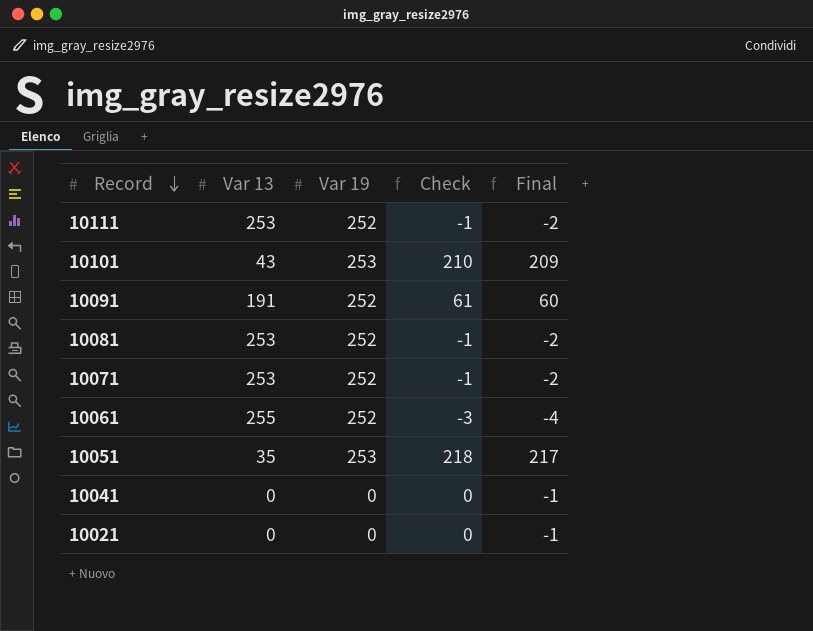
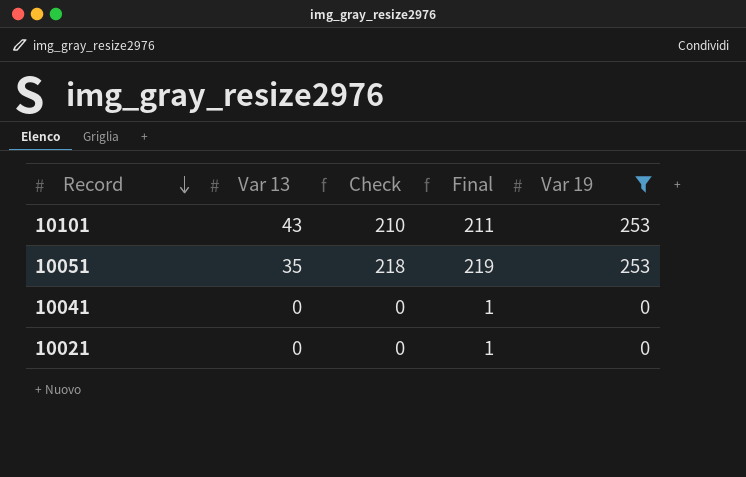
filter: none -> Var 19 != 252
column Final | formula: [Check] - 1 -> [Check] + 1
column Var 19 | position: 3 -> 5

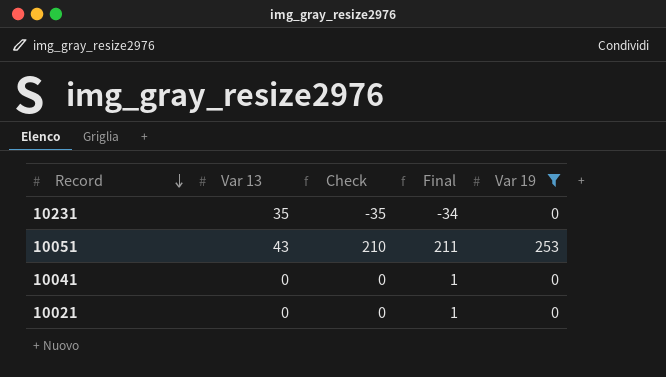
row 10101: 43 | 210 | 211 | 253 -> none
row 10231: none -> 35 | -35 | -34 | 0
10051 | Var 13: 35 -> 43
10051 | Check: 218 -> 210
10051 | Final: 219 -> 211

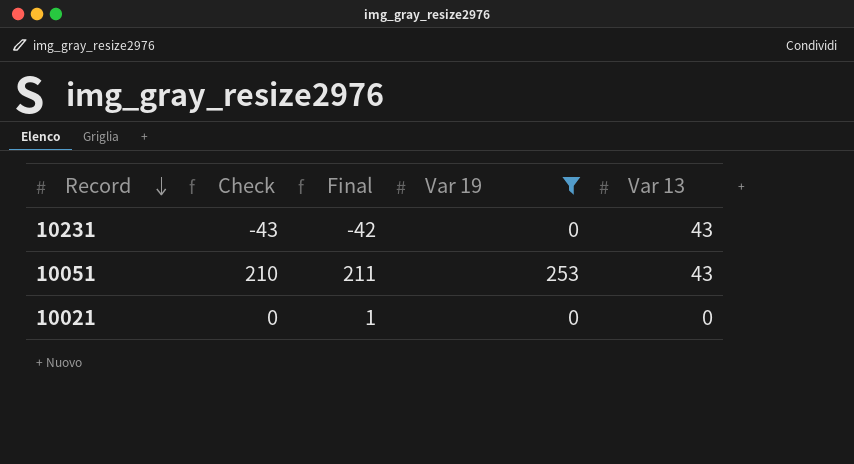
column Var 13 | position: 2 -> 5
row 10041: 0 | 0 | 1 | 0 -> none
10231 | Check: -35 -> -43
10231 | Final: -34 -> -42
10231 | Var 13: 35 -> 43

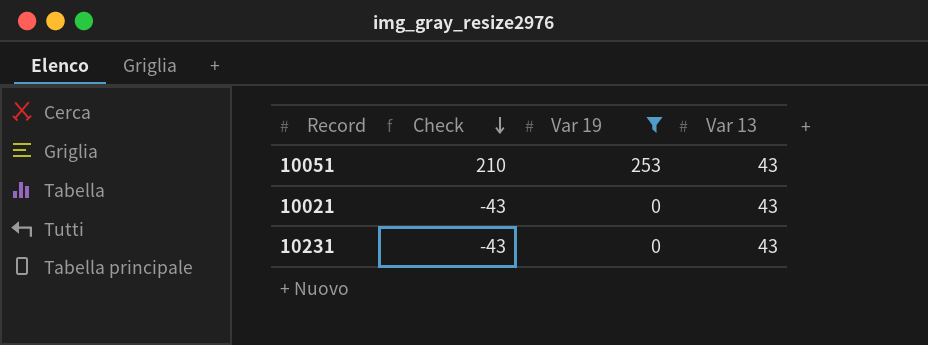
row order: Record descending -> Check descending
column Final | formula: [Check] + 1 -> none
10021 | Check: 0 -> -43
10021 | Var 13: 0 -> 43

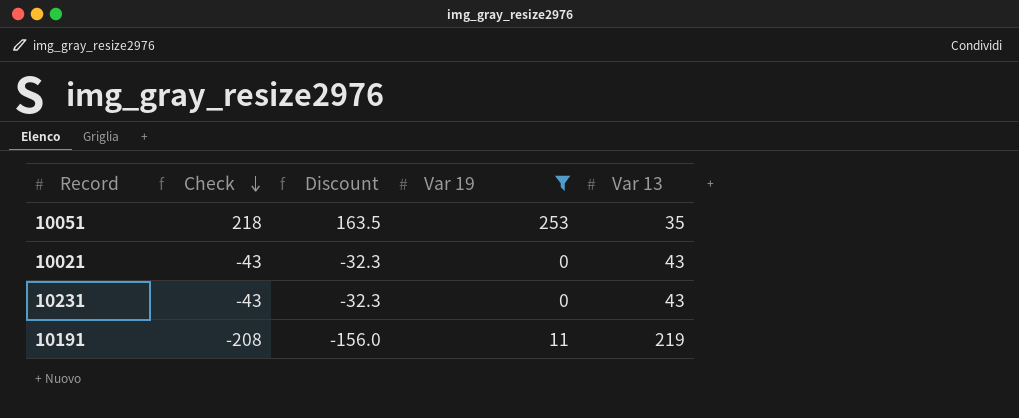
column Discount | formula: none -> [Check] * 0.75
10051 | Check: 210 -> 218
10051 | Var 13: 43 -> 35
row 10191: none -> -208 | -156.0 | 11 | 219

